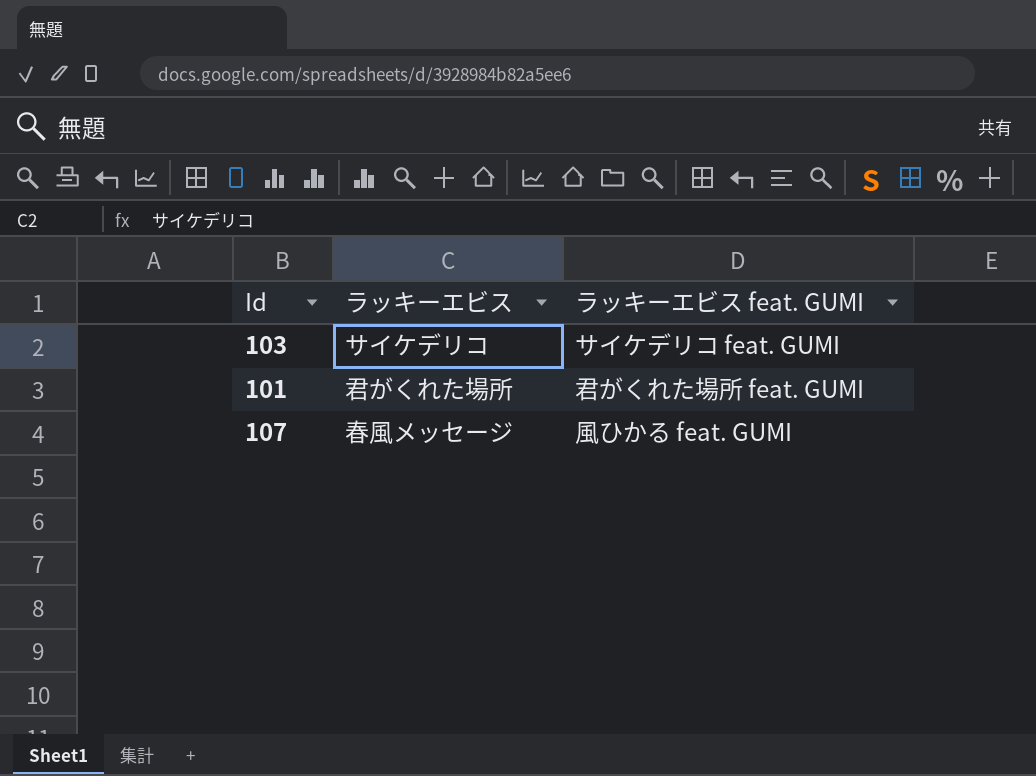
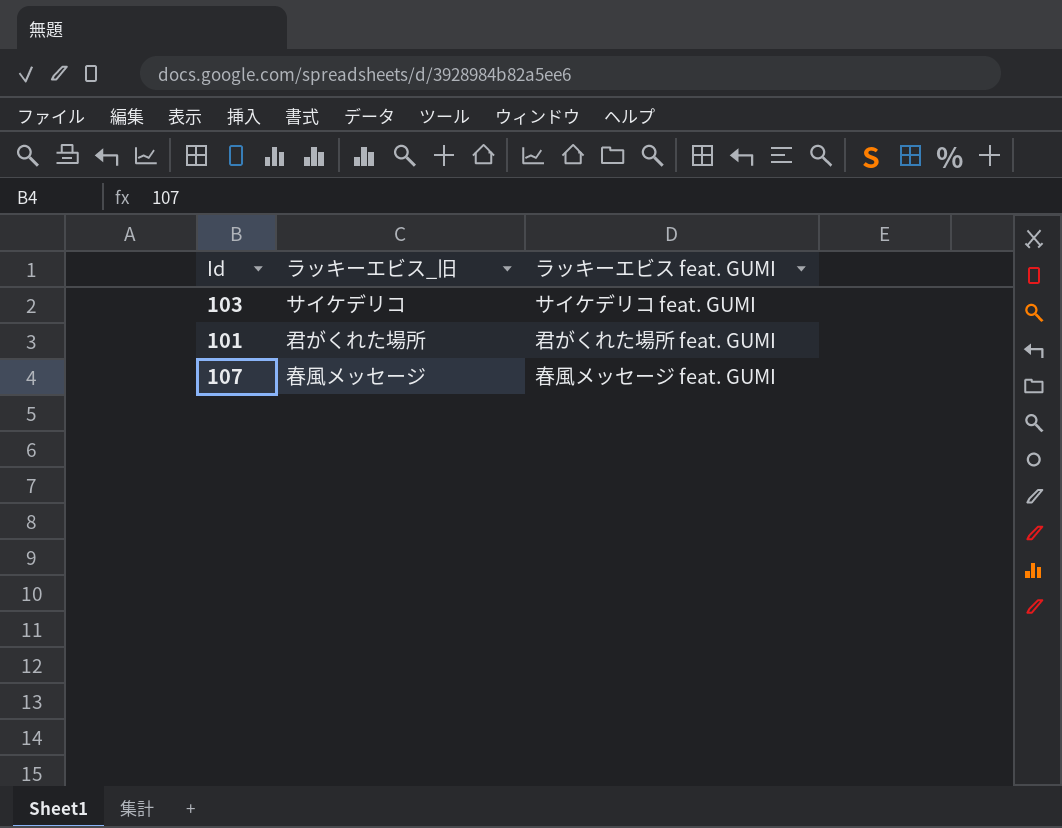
column name: ラッキーエビス -> ラッキーエビス_旧
107 | ラッキーエビス feat. GUMI: 風ひかる feat. GUMI -> 春風メッセージ feat. GUMI

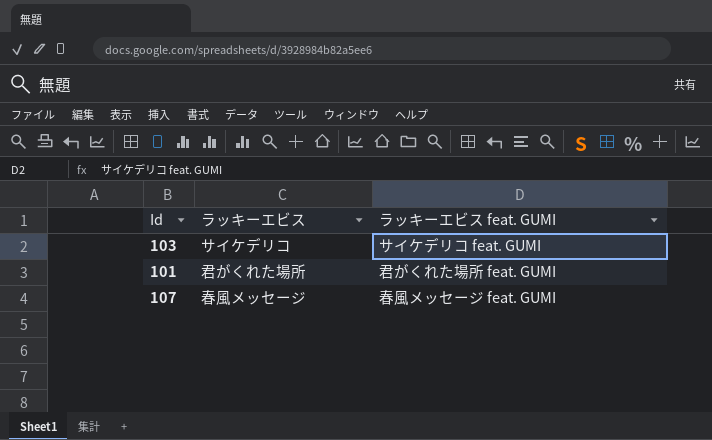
column name: ラッキーエビス_旧 -> ラッキーエビス

